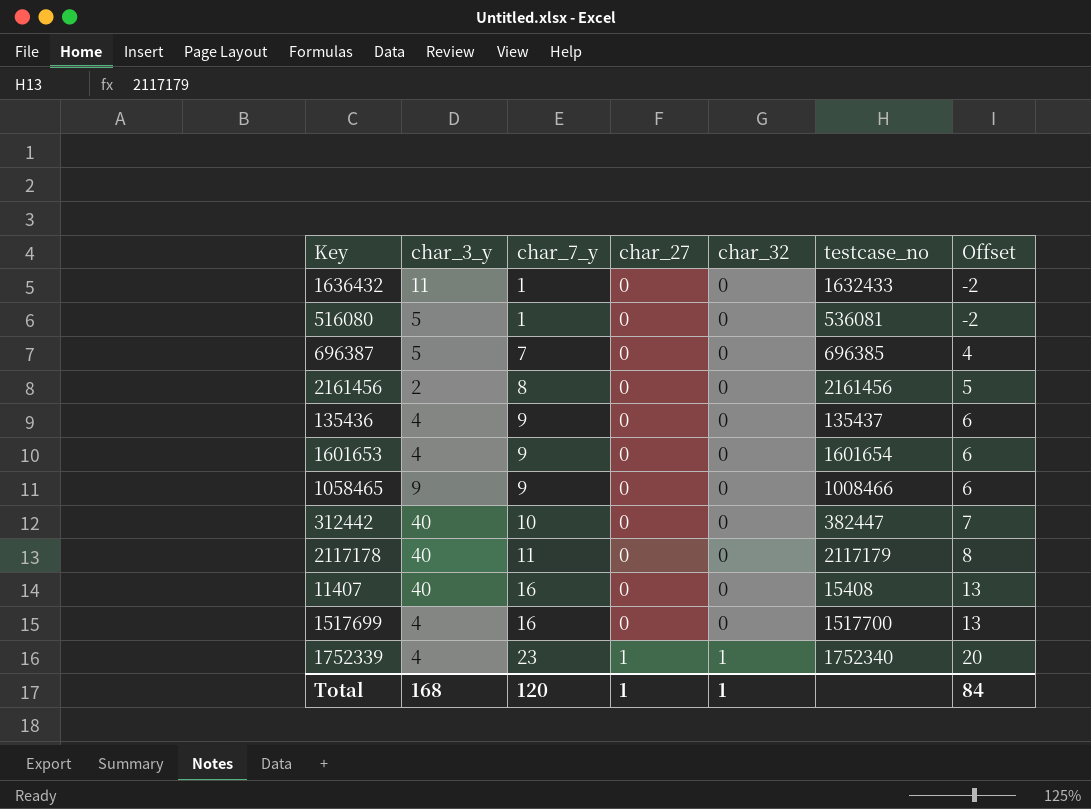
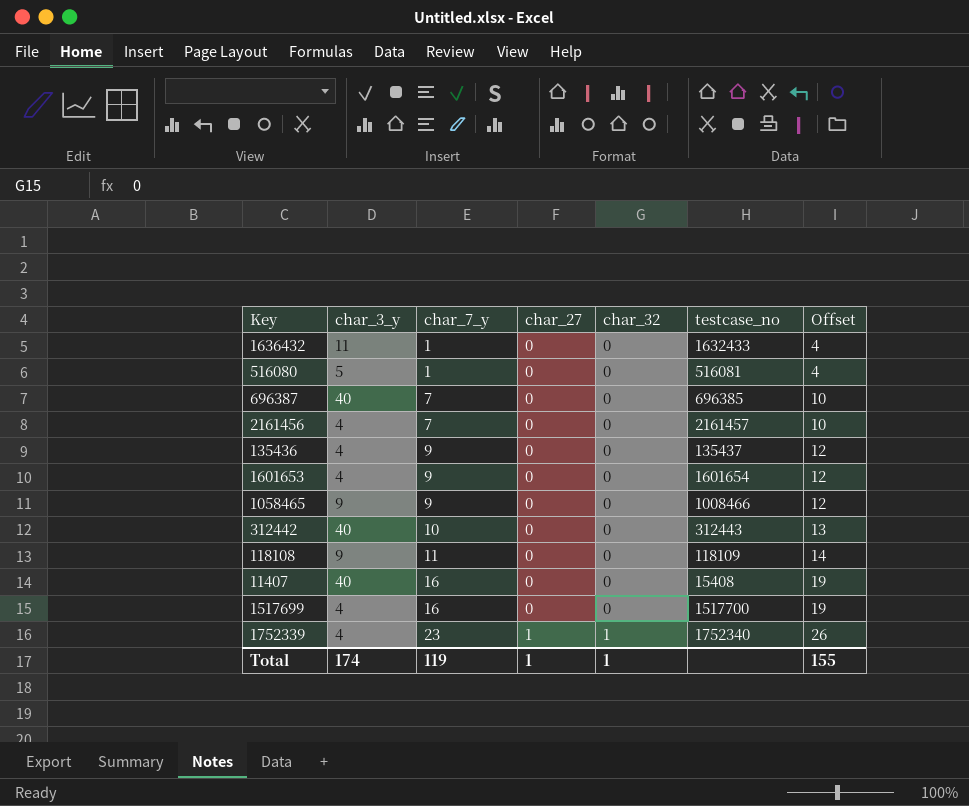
column Offset | formula: [char_7_y] - 3 -> [char_7_y] + 3
row 2117178: 40 | 11 | 0 | 0 | 2117179 | 8 -> none
516080 | testcase_no: 536081 -> 516081
696387 | char_3_y: 5 -> 40
2161456 | char_3_y: 2 -> 4
2161456 | char_7_y: 8 -> 7
2161456 | testcase_no: 2161456 -> 2161457
312442 | testcase_no: 382447 -> 312443
row 118108: none -> 9 | 11 | 0 | 0 | 118109 | 14
Total | char_3_y: 168 -> 174
Total | char_7_y: 120 -> 119
Total | Offset: 84 -> 155

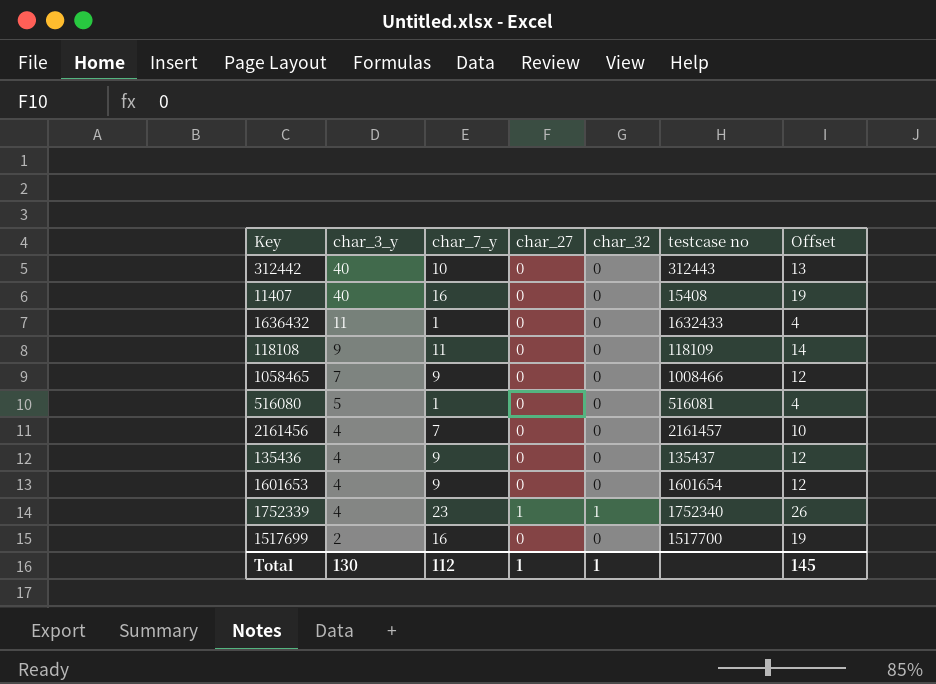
row order: char_7_y ascending -> char_3_y descending
column name: testcase_no -> testcase no
row 696387: 40 | 7 | 0 | 0 | 696385 | 10 -> none
1058465 | char_3_y: 9 -> 7
1517699 | char_3_y: 4 -> 2
Total | char_3_y: 174 -> 130
Total | char_7_y: 119 -> 112
Total | Offset: 155 -> 145

